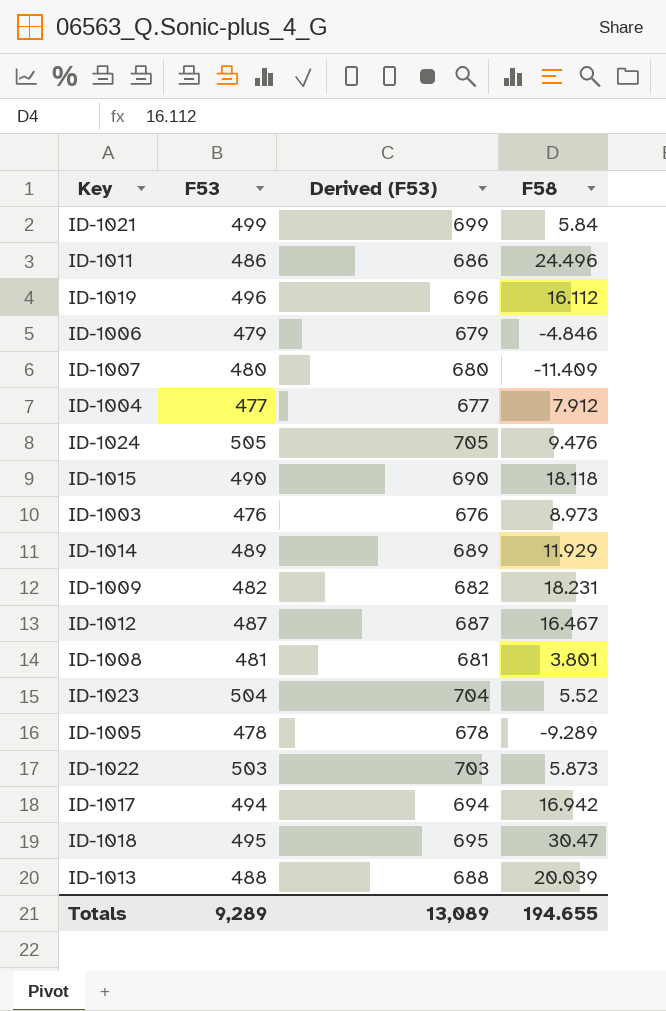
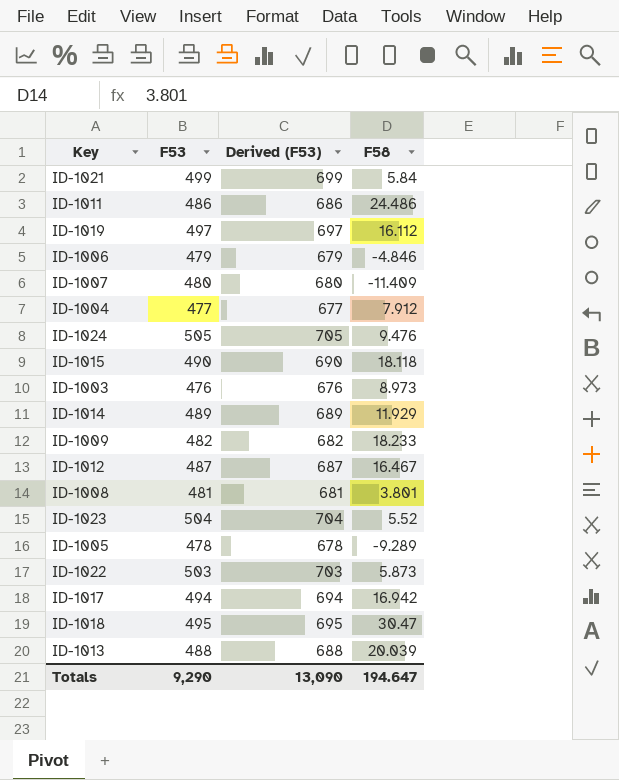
ID-1011 | F58: 24.496 -> 24.486
ID-1019 | F53: 496 -> 497
ID-1019 | Derived (F53): 696 -> 697
ID-1009 | F58: 18.231 -> 18.233
Totals | F53: 9,289 -> 9,290
Totals | Derived (F53): 13,089 -> 13,090
Totals | F58: 194.655 -> 194.647

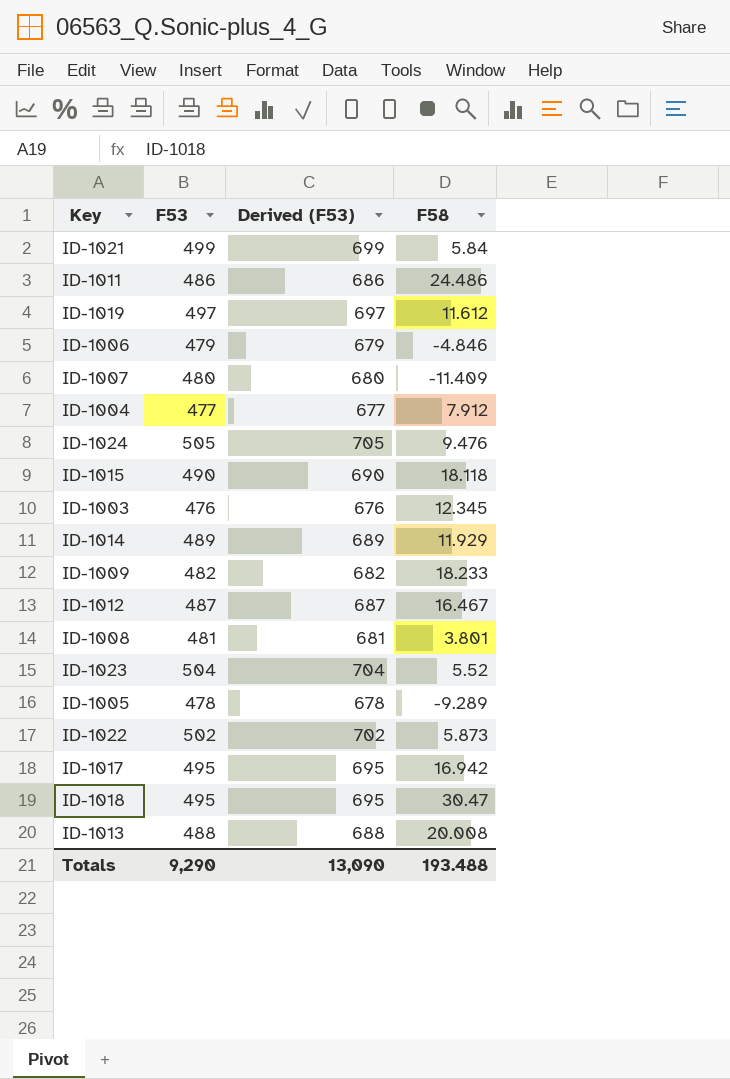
ID-1019 | F58: 16.112 -> 11.612
ID-1003 | F58: 8.973 -> 12.345
ID-1022 | F53: 503 -> 502
ID-1022 | Derived (F53): 703 -> 702
ID-1017 | F53: 494 -> 495
ID-1017 | Derived (F53): 694 -> 695
ID-1013 | F58: 20.039 -> 20.008
Totals | F58: 194.647 -> 193.488

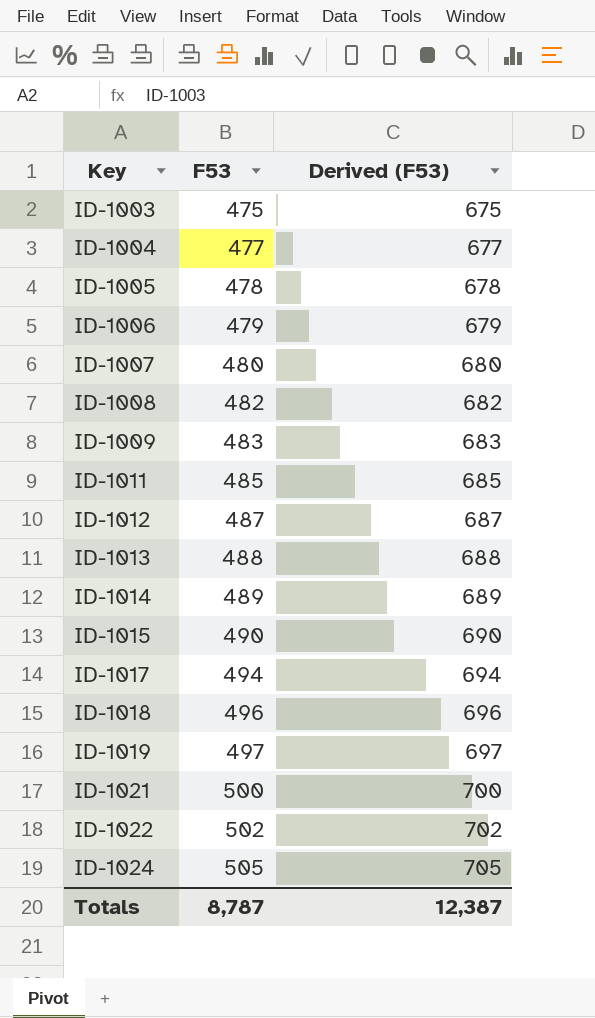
row order: none -> Key ascending
column F58 | position: 4 -> none
row ID-1023: 504 | 704 | 5.52 -> none
ID-1003 | F53: 476 -> 475
ID-1003 | Derived (F53): 676 -> 675
ID-1008 | F53: 481 -> 482
ID-1008 | Derived (F53): 681 -> 682
ID-1009 | F53: 482 -> 483
ID-1009 | Derived (F53): 682 -> 683
ID-1011 | F53: 486 -> 485
ID-1011 | Derived (F53): 686 -> 685
ID-1017 | F53: 495 -> 494
ID-1017 | Derived (F53): 695 -> 694
ID-1018 | F53: 495 -> 496
ID-1018 | Derived (F53): 695 -> 696
ID-1021 | F53: 499 -> 500
ID-1021 | Derived (F53): 699 -> 700
Totals | F53: 9,290 -> 8,787
Totals | Derived (F53): 13,090 -> 12,387

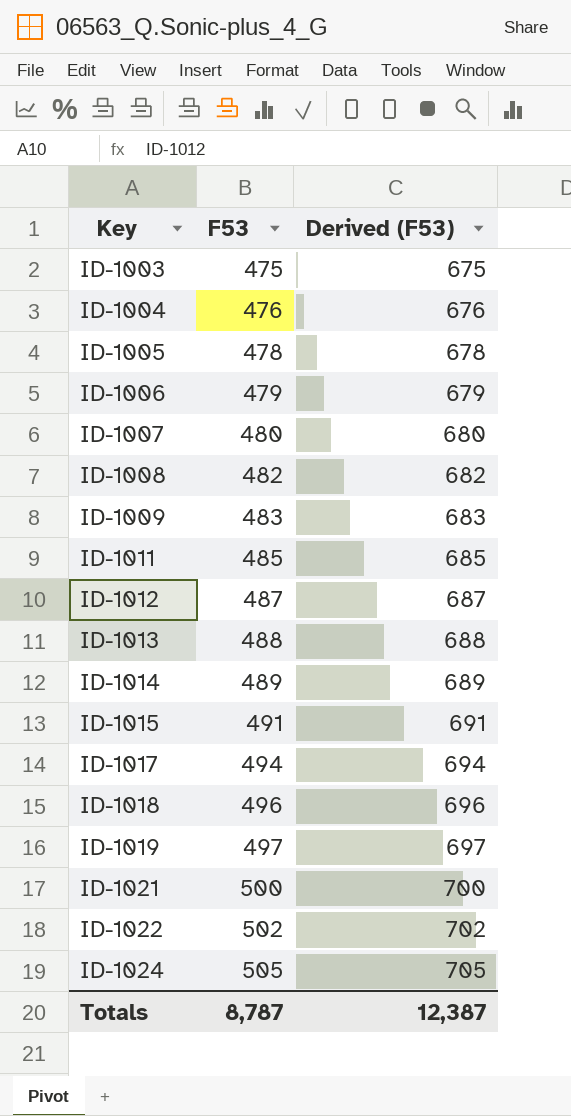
ID-1004 | F53: 477 -> 476
ID-1004 | Derived (F53): 677 -> 676
ID-1015 | F53: 490 -> 491
ID-1015 | Derived (F53): 690 -> 691

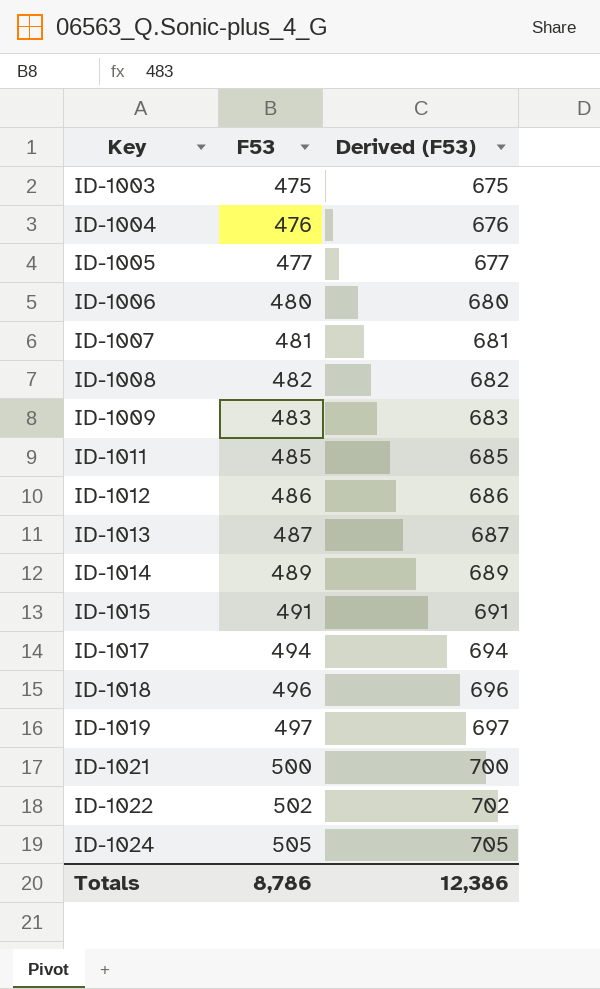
ID-1005 | F53: 478 -> 477
ID-1005 | Derived (F53): 678 -> 677
ID-1006 | F53: 479 -> 480
ID-1006 | Derived (F53): 679 -> 680
ID-1007 | F53: 480 -> 481
ID-1007 | Derived (F53): 680 -> 681
ID-1012 | F53: 487 -> 486
ID-1012 | Derived (F53): 687 -> 686
ID-1013 | F53: 488 -> 487
ID-1013 | Derived (F53): 688 -> 687
Totals | F53: 8,787 -> 8,786
Totals | Derived (F53): 12,387 -> 12,386

